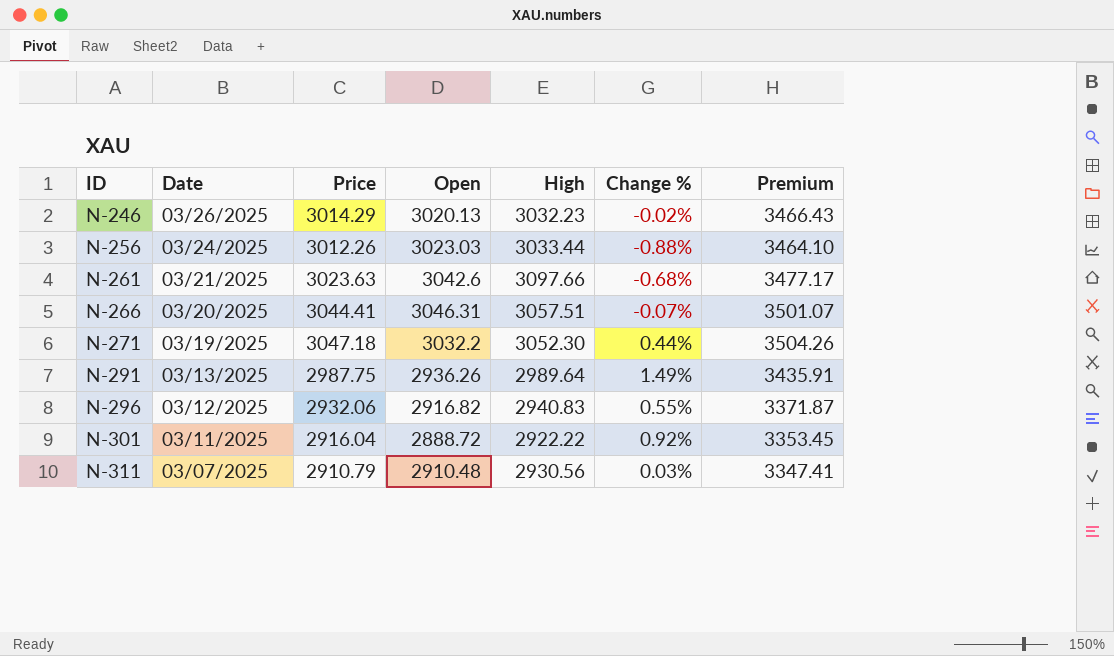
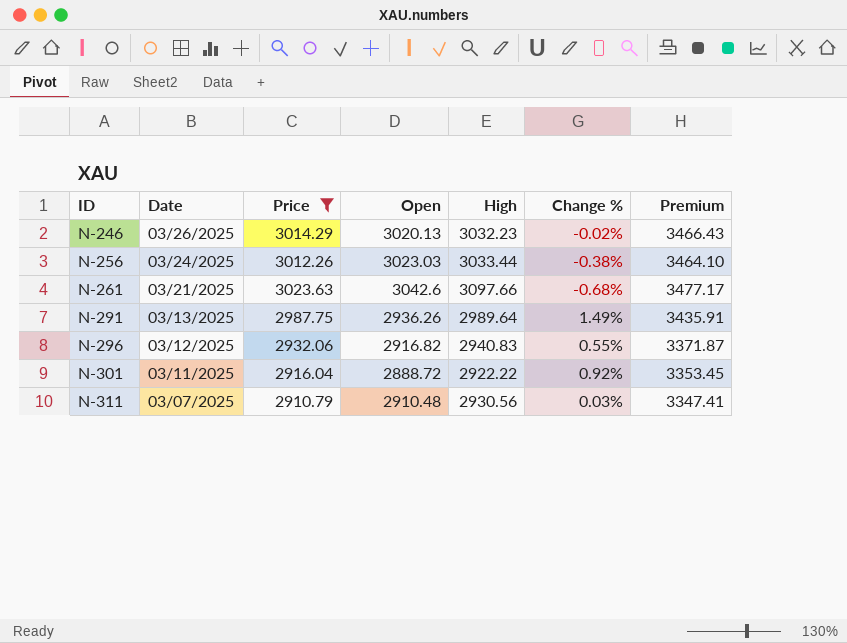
filter: none -> Price <= 3023.63
N-256 | Change %: -0.88% -> -0.38%

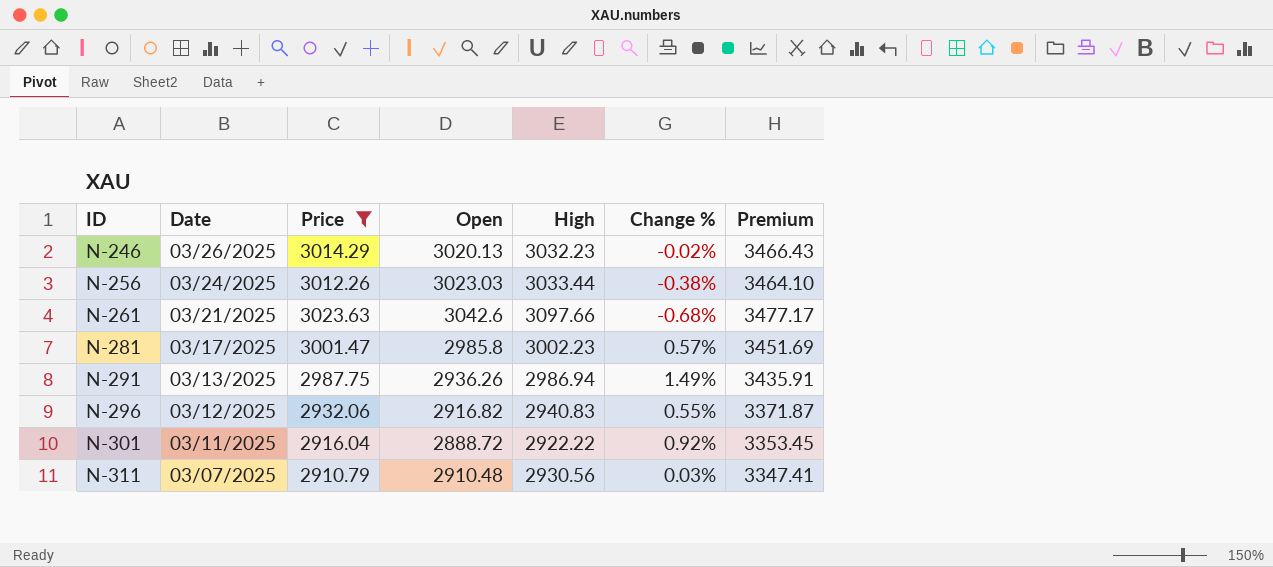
row N-281: none -> 03/17/2025 | 3001.47 | 2985.8 | 3002.23 | 0.57% | 3451.69
N-291 | High: 2989.64 -> 2986.94

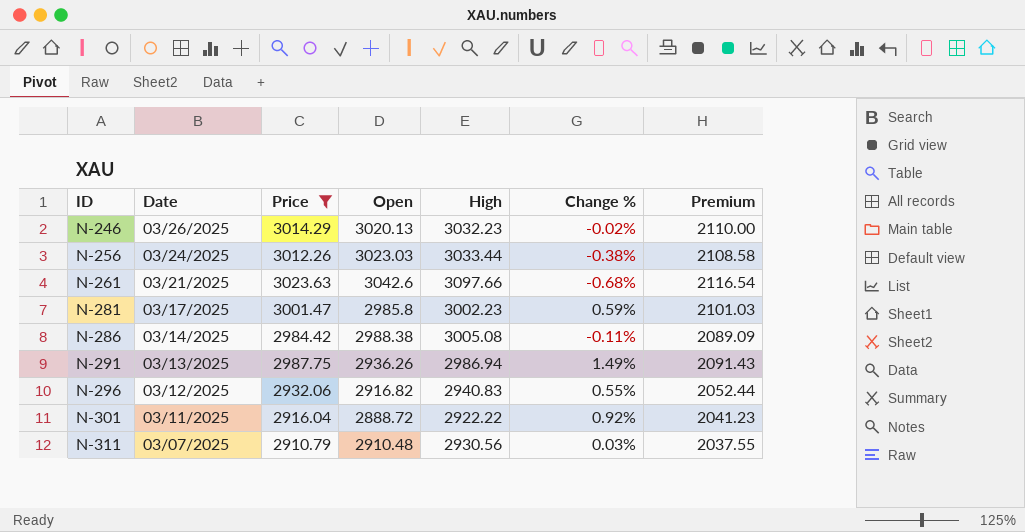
column Premium | formula: [Price] * 1.15 -> [Price] * 0.7
N-281 | Change %: 0.57% -> 0.59%
row N-286: none -> 03/14/2025 | 2984.42 | 2988.38 | 3005.08 | -0.11% | 2089.09

